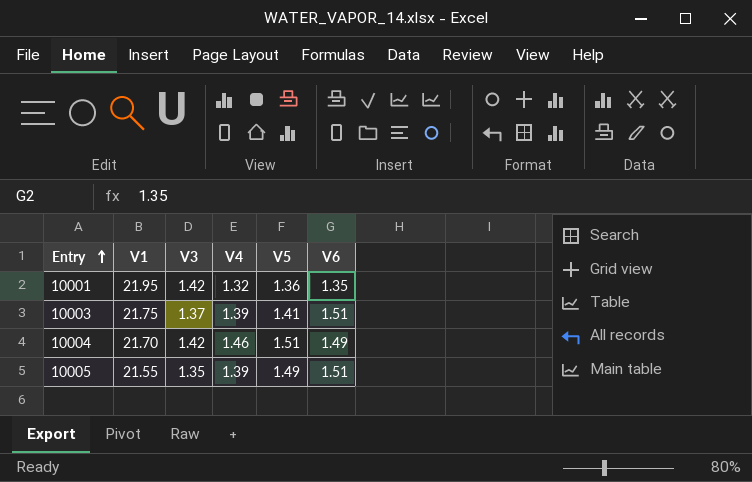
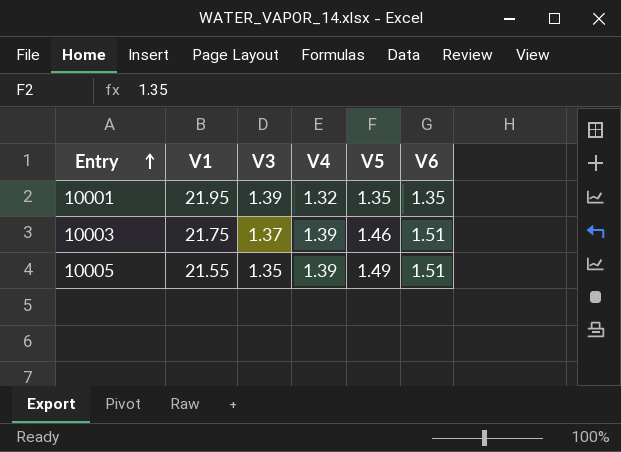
row 10004: 21.70 | 1.42 | 1.46 | 1.51 | 1.49 -> none
10001 | V3: 1.42 -> 1.39
10001 | V5: 1.36 -> 1.35
10003 | V5: 1.41 -> 1.46

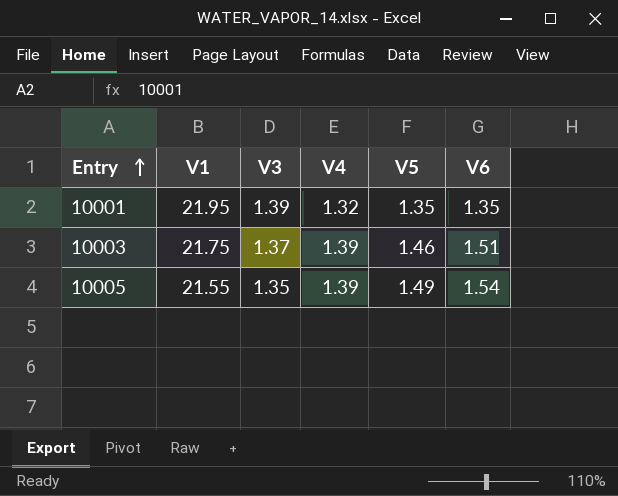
10005 | V6: 1.51 -> 1.54

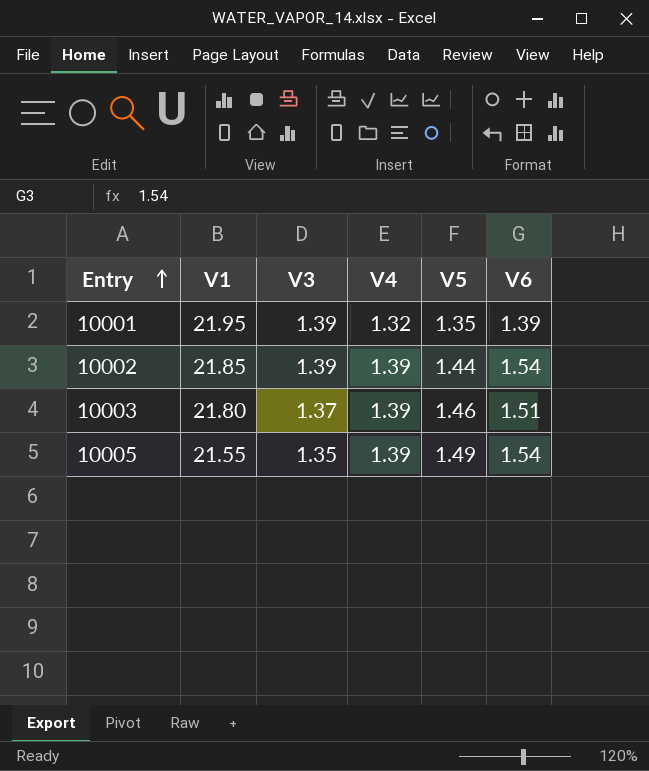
10001 | V6: 1.35 -> 1.39
row 10002: none -> 21.85 | 1.39 | 1.39 | 1.44 | 1.54
10003 | V1: 21.75 -> 21.80

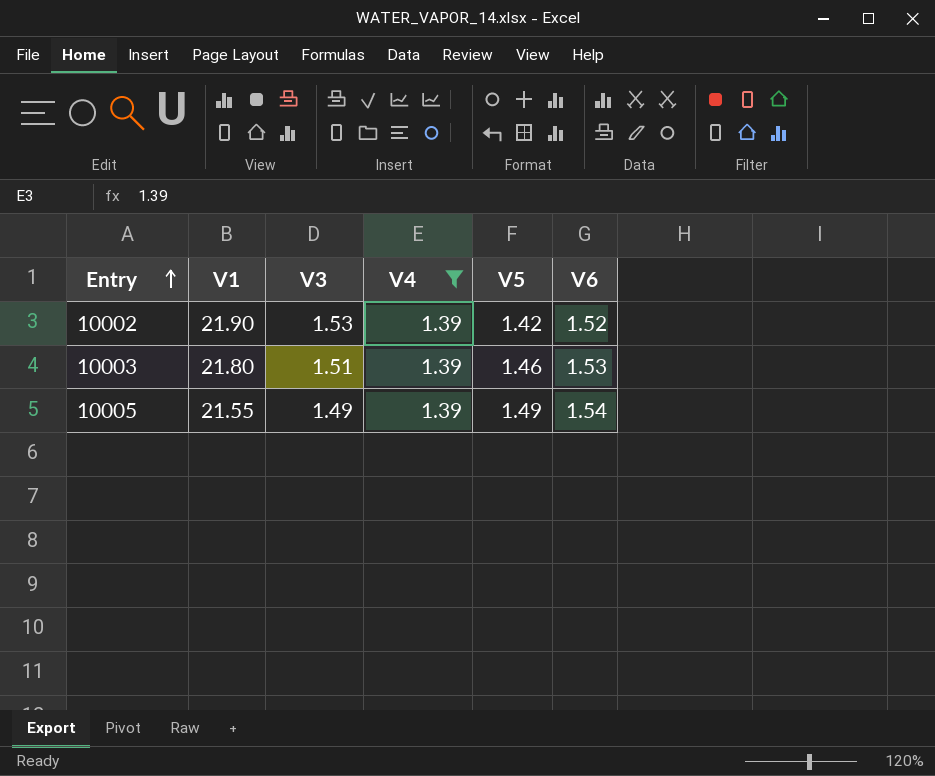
filter: none -> V4 = 1.39
10002 | V1: 21.85 -> 21.90
10002 | V3: 1.39 -> 1.53
10002 | V5: 1.44 -> 1.42
10002 | V6: 1.54 -> 1.52
10003 | V3: 1.37 -> 1.51
10003 | V6: 1.51 -> 1.53
10005 | V3: 1.35 -> 1.49

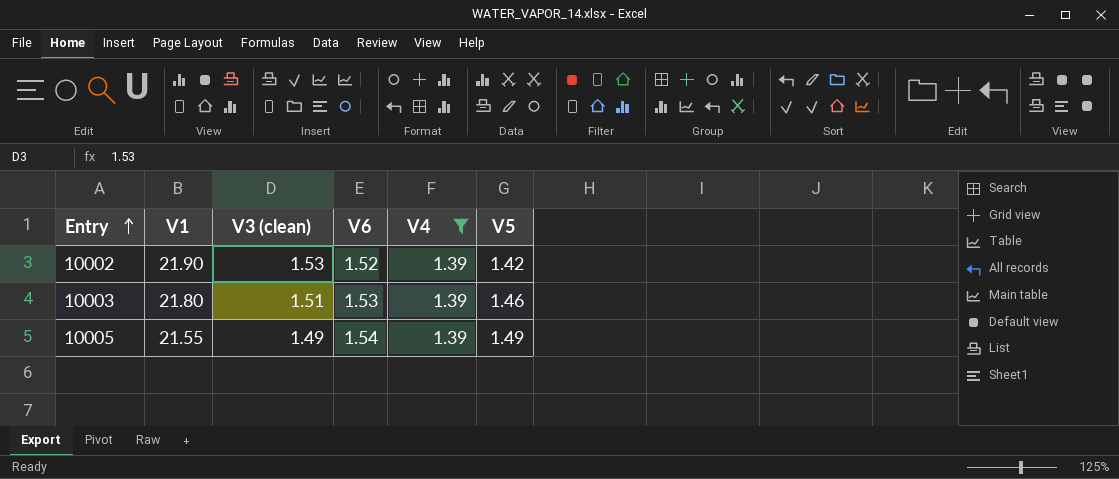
column name: V3 -> V3 (clean)
column V6 | position: 6 -> 4

